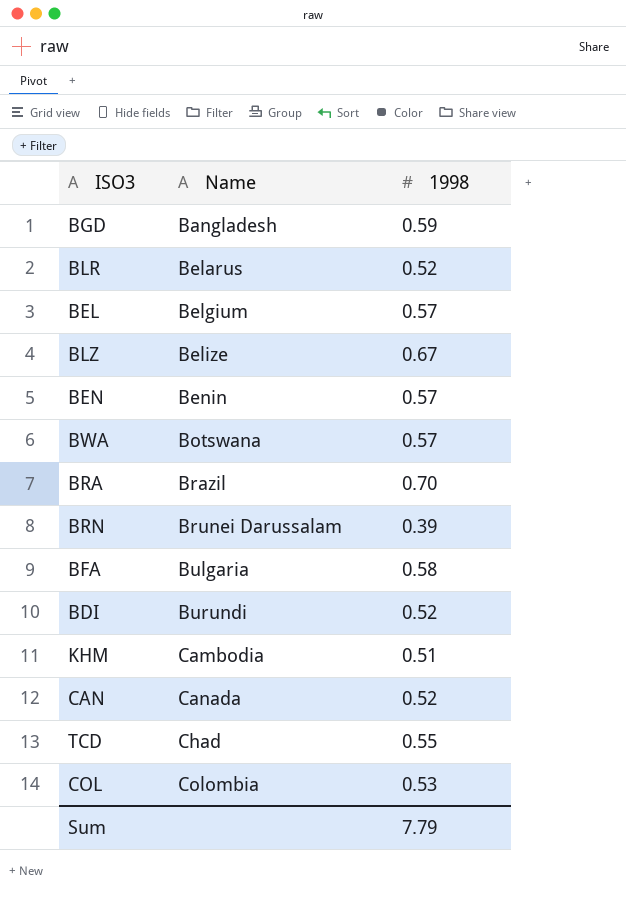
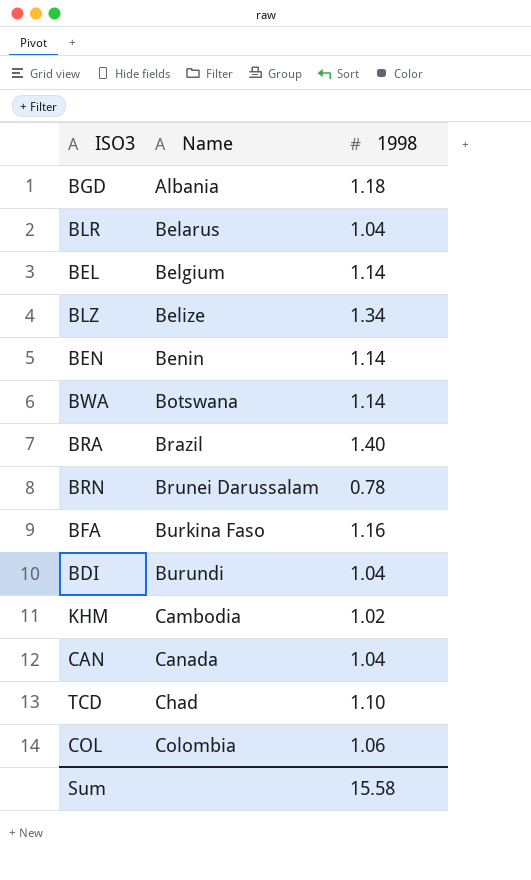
BGD | Name: Bangladesh -> Albania
BGD | 1998: 0.59 -> 1.18
BLR | 1998: 0.52 -> 1.04
BEL | 1998: 0.57 -> 1.14
BLZ | 1998: 0.67 -> 1.34
BEN | 1998: 0.57 -> 1.14
BWA | 1998: 0.57 -> 1.14
BRA | 1998: 0.70 -> 1.40
BRN | 1998: 0.39 -> 0.78
BFA | Name: Bulgaria -> Burkina Faso
BFA | 1998: 0.58 -> 1.16
BDI | 1998: 0.52 -> 1.04
KHM | 1998: 0.51 -> 1.02
CAN | 1998: 0.52 -> 1.04
TCD | 1998: 0.55 -> 1.10
COL | 1998: 0.53 -> 1.06
Sum | 1998: 7.79 -> 15.58

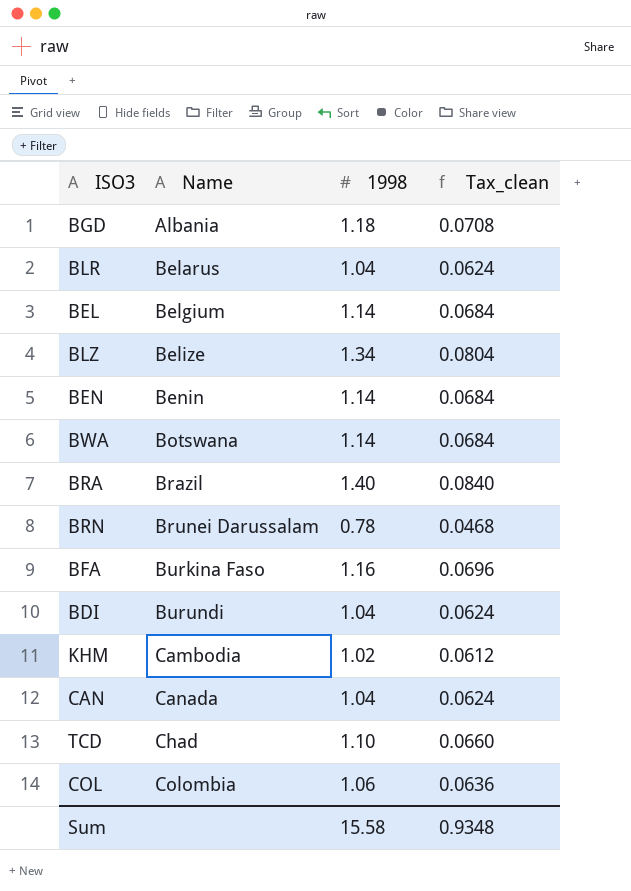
column Tax_clean | formula: none -> [1998] * 0.06

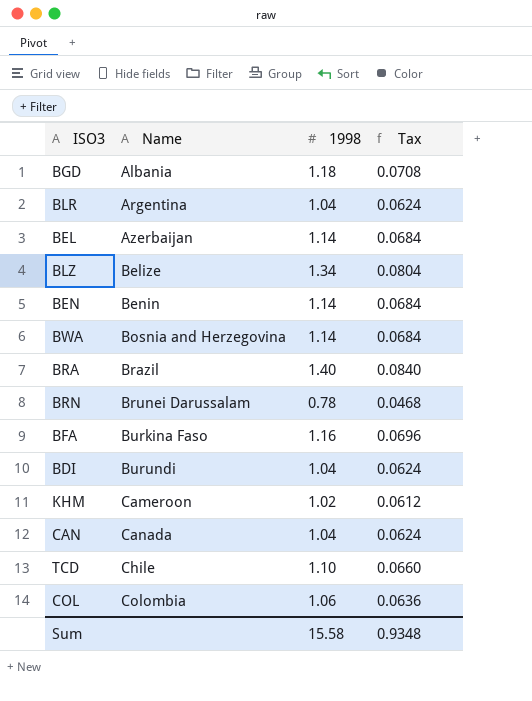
column name: Tax_clean -> Tax
BLR | Name: Belarus -> Argentina
BEL | Name: Belgium -> Azerbaijan
BWA | Name: Botswana -> Bosnia and Herzegovina
KHM | Name: Cambodia -> Cameroon
TCD | Name: Chad -> Chile

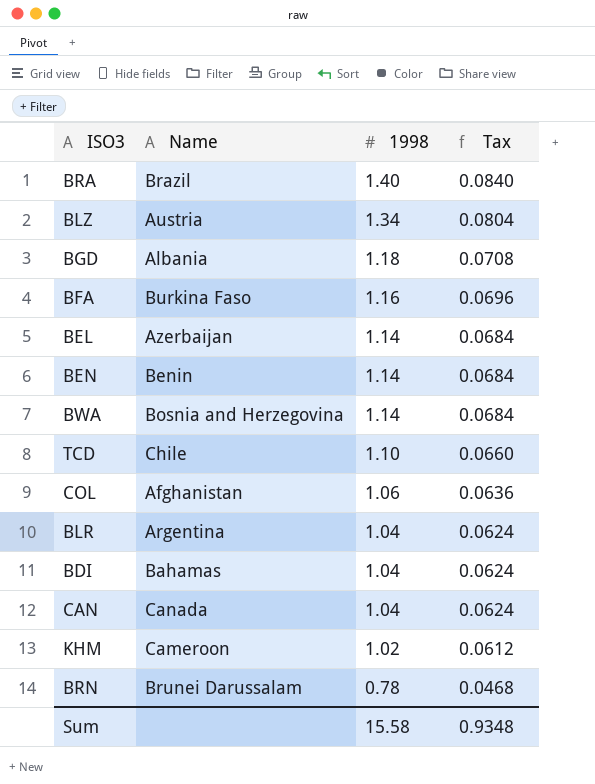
row order: Name ascending -> 1998 descending
BLZ | Name: Belize -> Austria
COL | Name: Colombia -> Afghanistan
BDI | Name: Burundi -> Bahamas

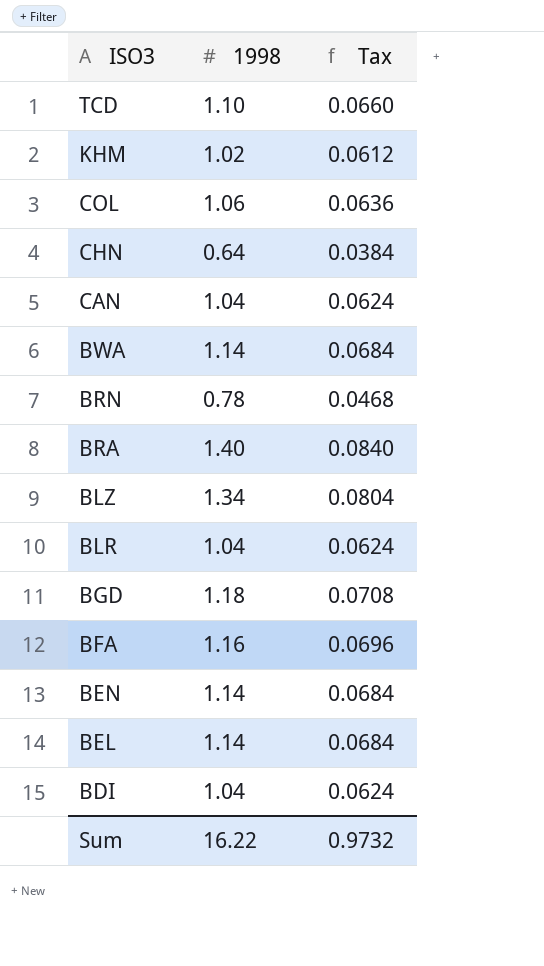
row order: 1998 descending -> ISO3 descending
column Name | position: 2 -> none
row CHN: none -> 0.64 | 0.0384
Sum | 1998: 15.58 -> 16.22
Sum | Tax: 0.9348 -> 0.9732

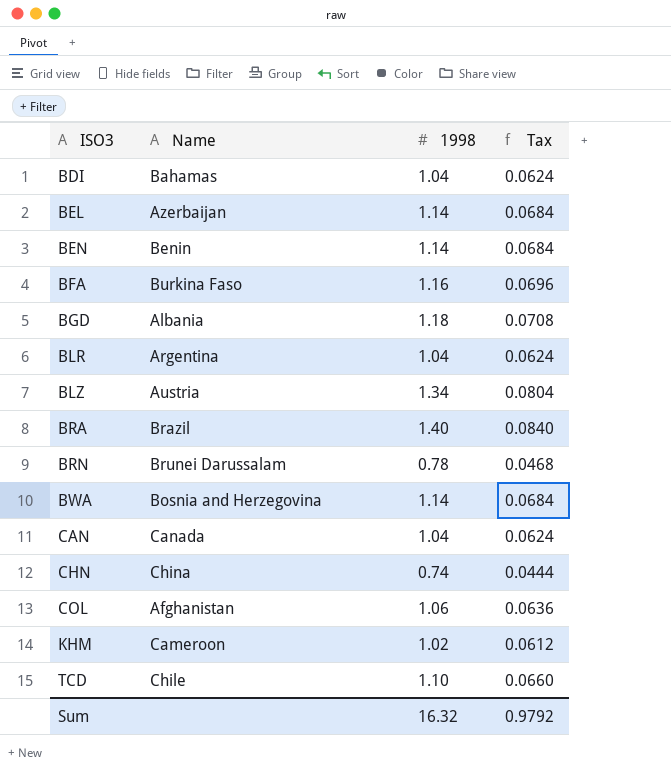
row order: ISO3 descending -> ISO3 ascending
column Name | position: none -> 2
CHN | 1998: 0.64 -> 0.74
CHN | Tax: 0.0384 -> 0.0444
Sum | 1998: 16.22 -> 16.32
Sum | Tax: 0.9732 -> 0.9792

